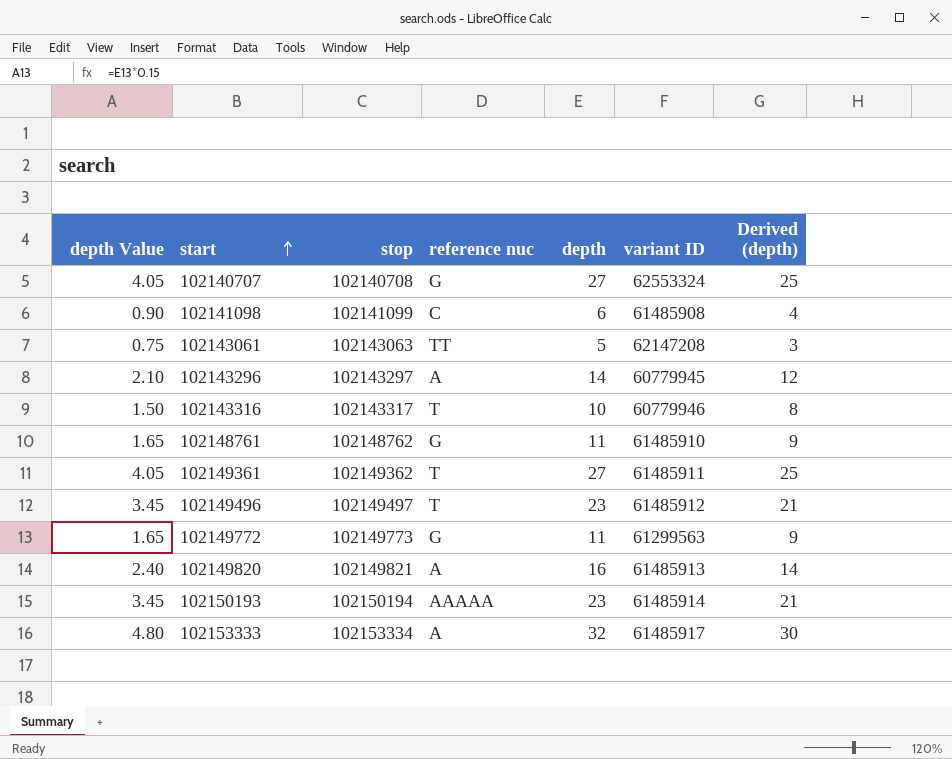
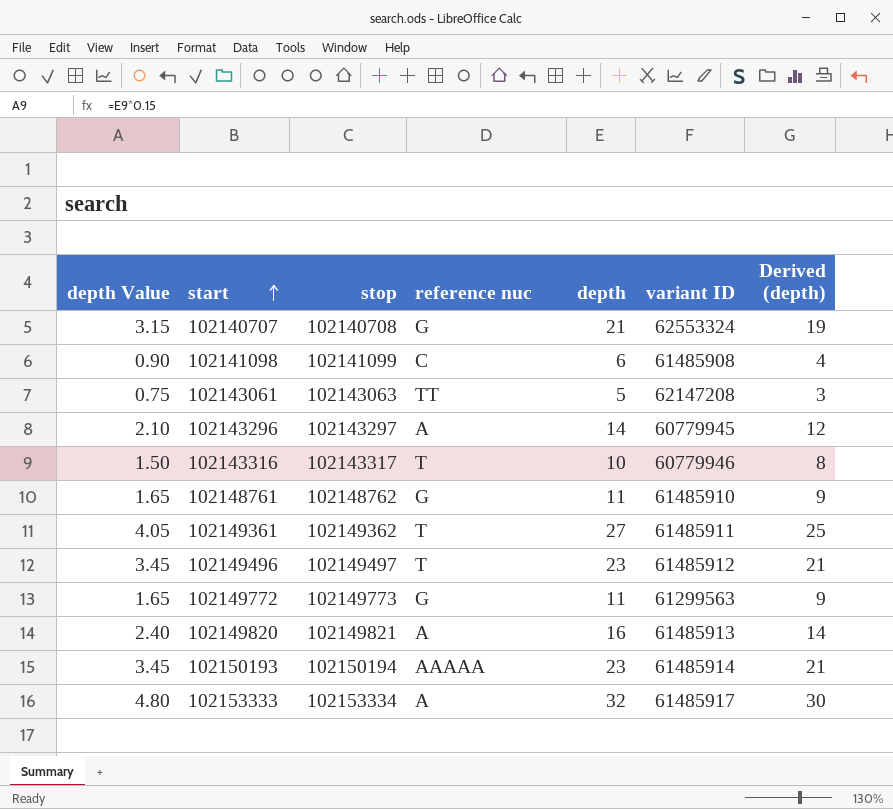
102140707 | depth Value: 4.05 -> 3.15
102140707 | depth: 27 -> 21
102140707 | Derived (depth): 25 -> 19

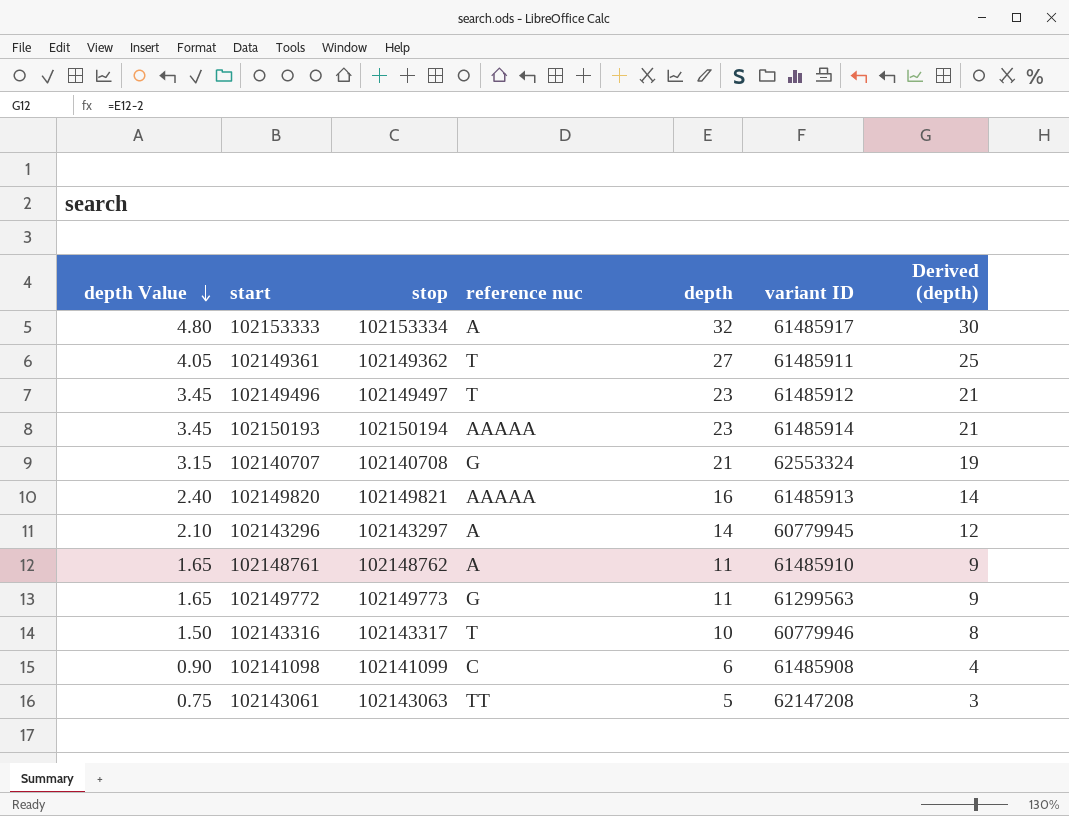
row order: start ascending -> depth Value descending
102149820 | reference nuc: A -> AAAAA
102148761 | reference nuc: G -> A

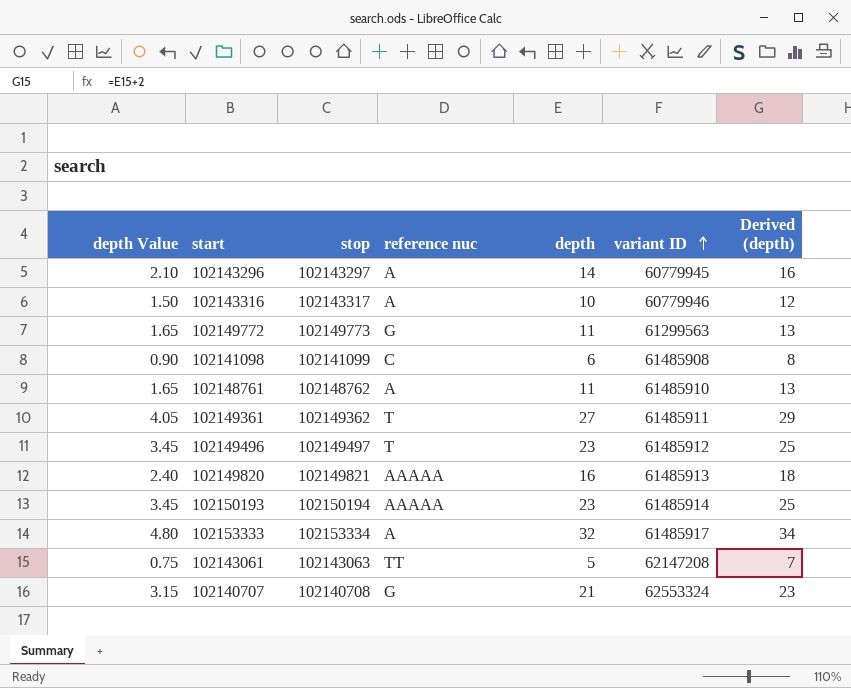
row order: depth Value descending -> variant ID ascending
column Derived (depth) | formula: [depth] - 2 -> [depth] + 2
102143316 | reference nuc: T -> A

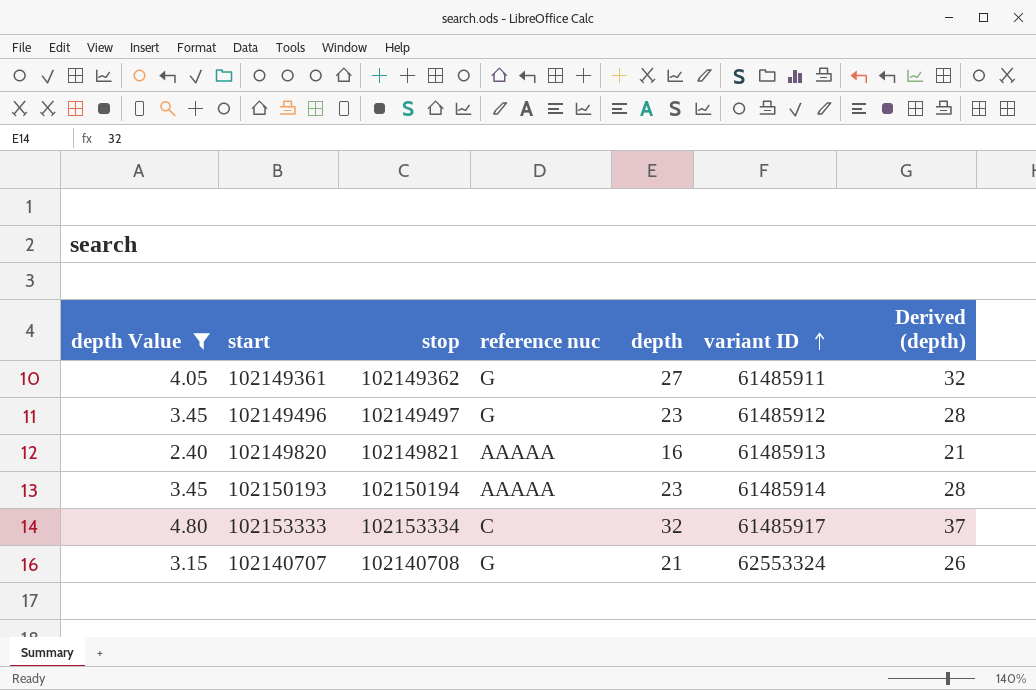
filter: none -> depth Value >= 2.40
column Derived (depth) | formula: [depth] + 2 -> [depth] + 5
102149361 | reference nuc: T -> G
102149496 | reference nuc: T -> G
102153333 | reference nuc: A -> C

